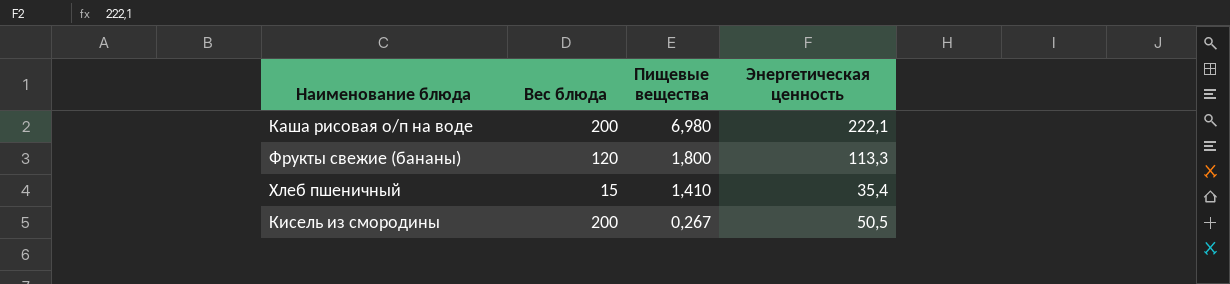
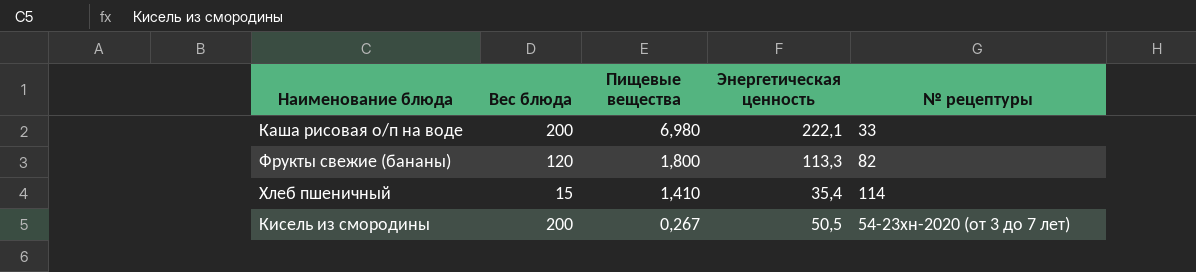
column № рецептуры | position: none -> 5

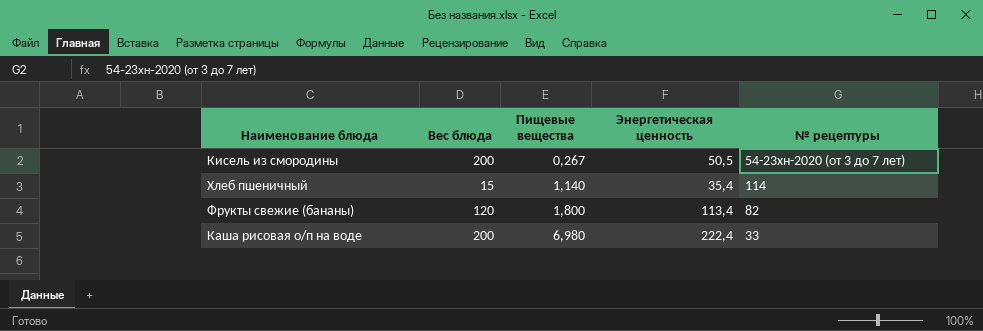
row order: Пищевые вещества descending -> Пищевые вещества ascending
Хлеб пшеничный | Пищевые вещества: 1,410 -> 1,140
Фрукты свежие (бананы) | Энергетическая ценность: 113,3 -> 113,4
Каша рисовая о/п на воде | Энергетическая ценность: 222,1 -> 222,4

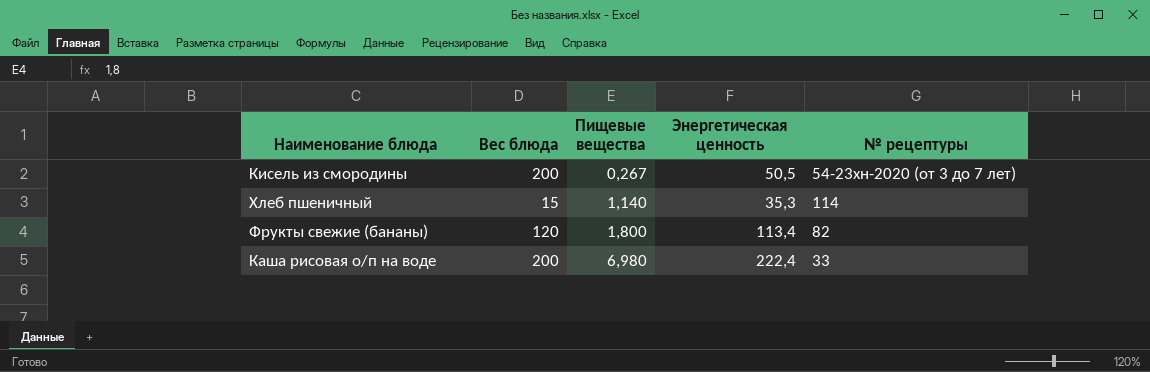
Хлеб пшеничный | Энергетическая ценность: 35,4 -> 35,3

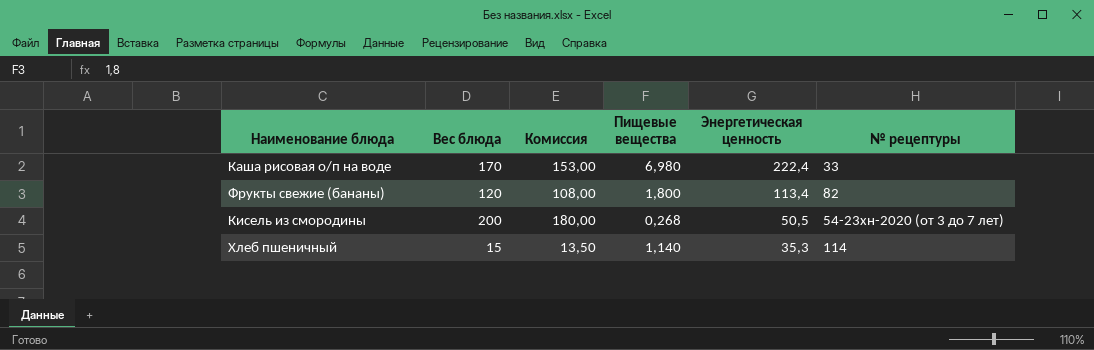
row order: Пищевые вещества ascending -> Энергетическая ценность descending
column Комиссия | formula: none -> [Вес блюда] * 0,9
Каша рисовая о/п на воде | Вес блюда: 200 -> 170
Кисель из смородины | Пищевые вещества: 0,267 -> 0,268

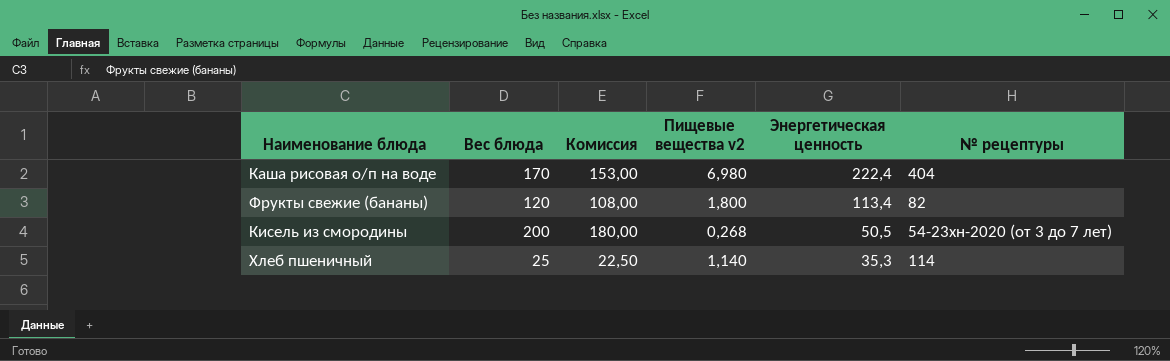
column name: Пищевые вещества -> Пищевые вещества v2
Каша рисовая о/п на воде | № рецептуры: 33 -> 404
Хлеб пшеничный | Вес блюда: 15 -> 25
Хлеб пшеничный | Комиссия: 13,50 -> 22,50

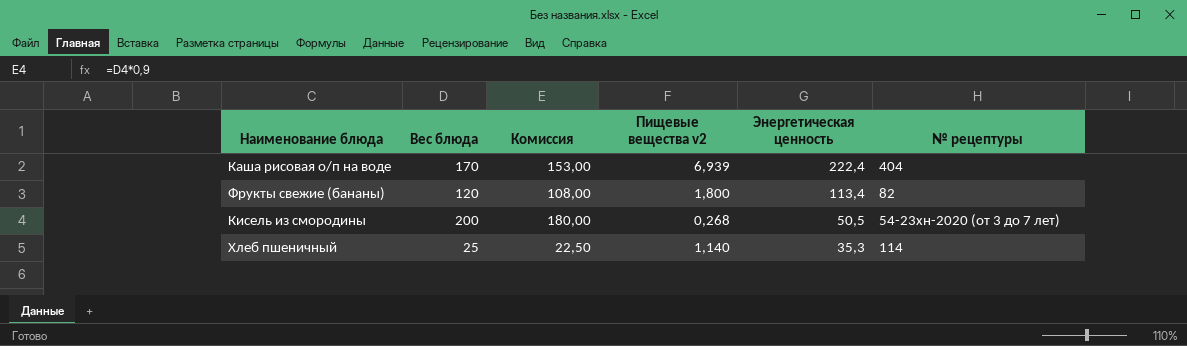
Каша рисовая о/п на воде | Пищевые вещества v2: 6,980 -> 6,939

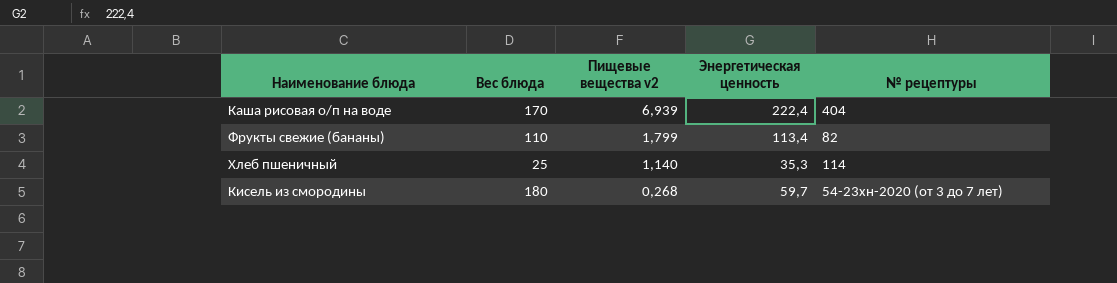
row order: Энергетическая ценность descending -> Пищевые вещества v2 descending
column Комиссия | formula: [Вес блюда] * 0,9 -> none
Фрукты свежие (бананы) | Вес блюда: 120 -> 110
Фрукты свежие (бананы) | Пищевые вещества v2: 1,800 -> 1,799
Кисель из смородины | Вес блюда: 200 -> 180
Кисель из смородины | Энергетическая ценность: 50,5 -> 59,7

